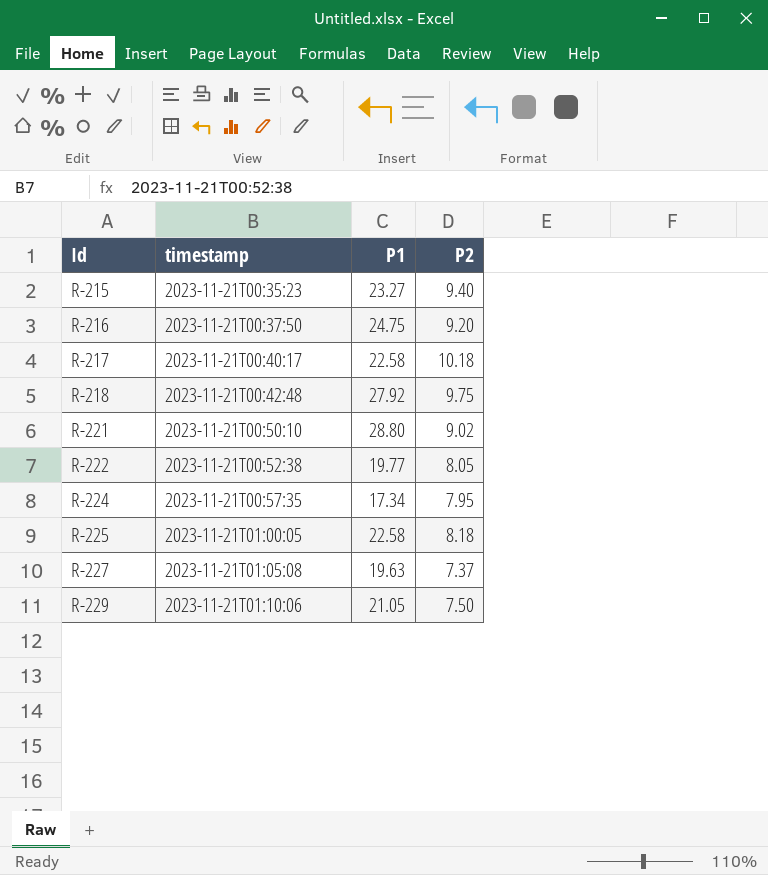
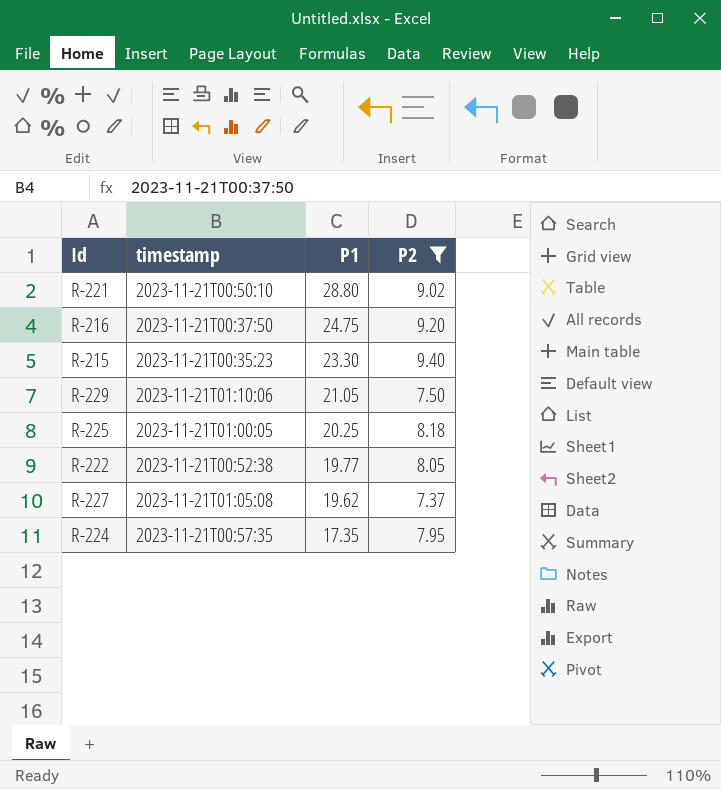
filter: none -> P2 <= 9.40
row order: Id ascending -> P1 descending
R-215 | P1: 23.27 -> 23.30
R-225 | P1: 22.58 -> 20.25
R-227 | P1: 19.63 -> 19.62
R-224 | P1: 17.34 -> 17.35

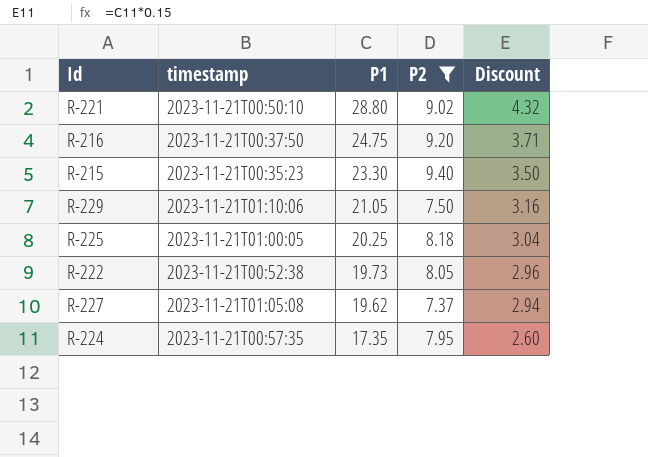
column Discount | formula: none -> [P1] * 0.15
R-222 | P1: 19.77 -> 19.73

